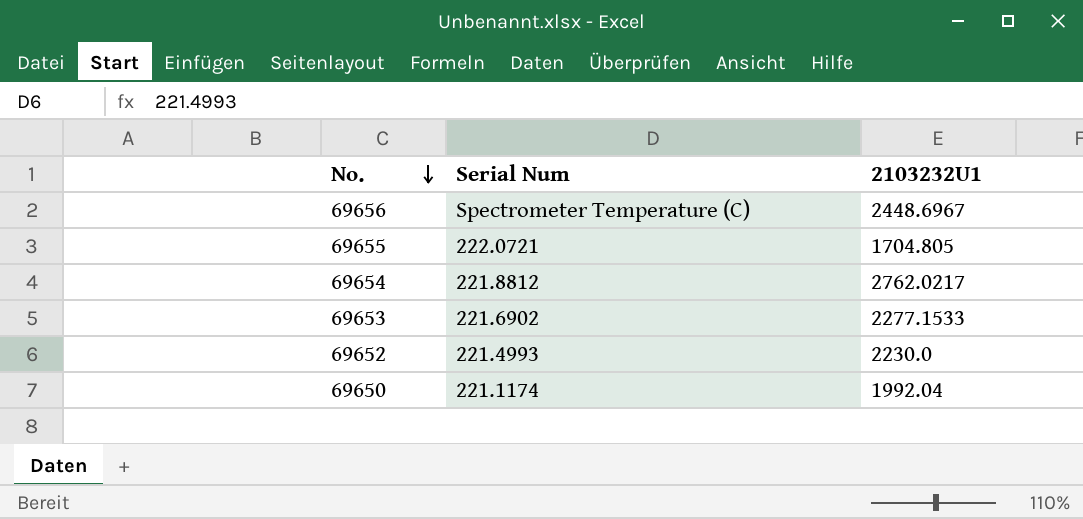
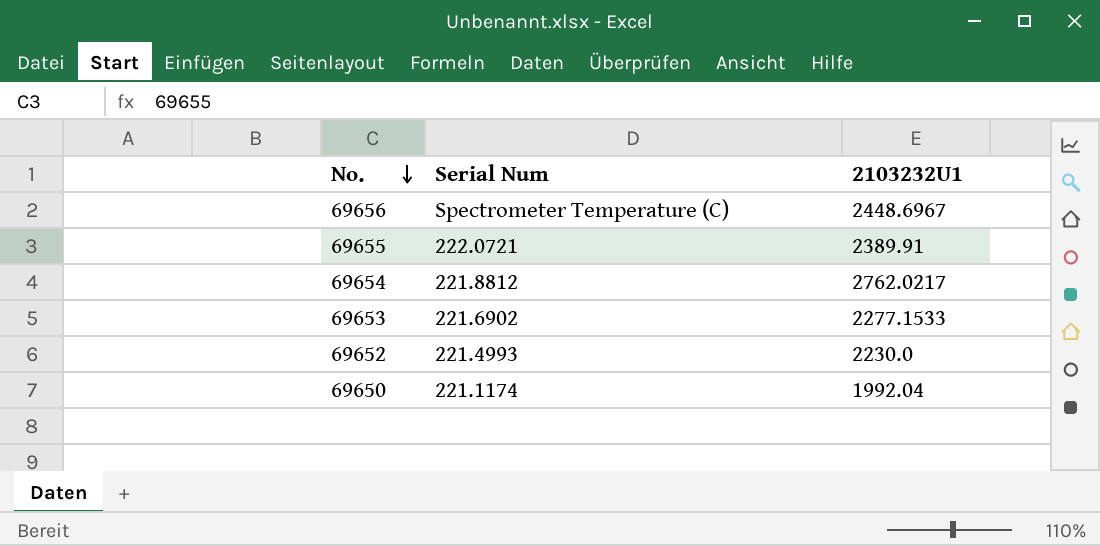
69655 | 2103232U1: 1704.805 -> 2389.91

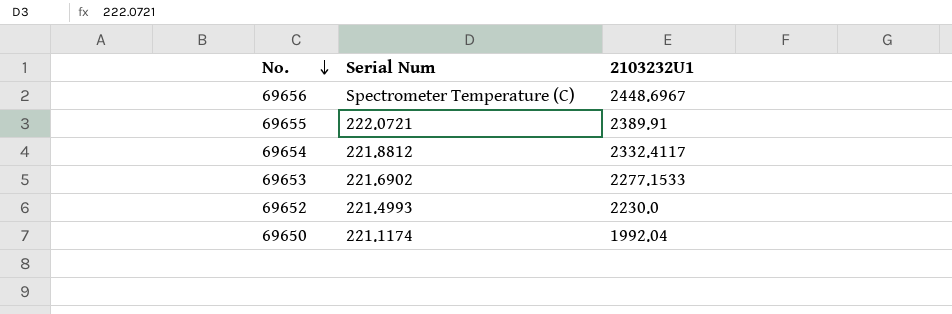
69654 | 2103232U1: 2762.0217 -> 2332.4117

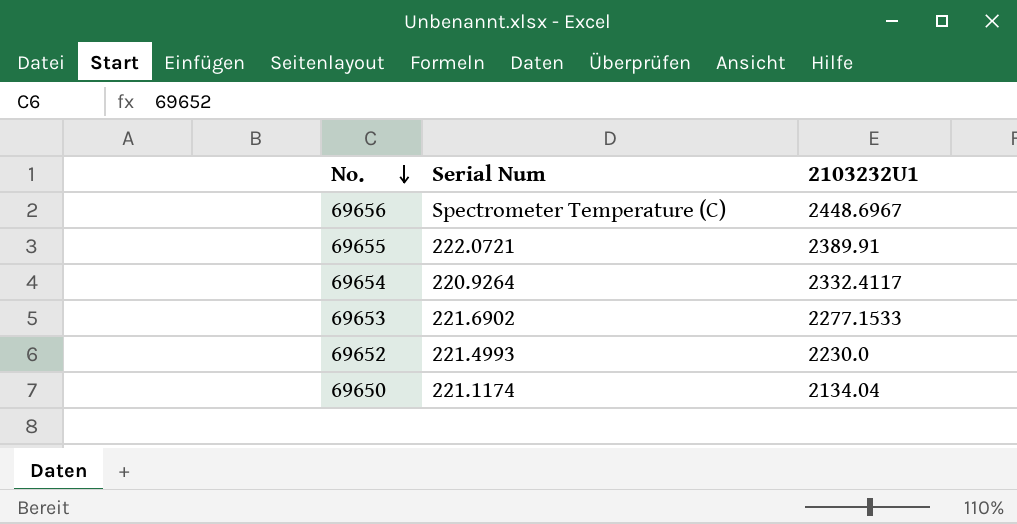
69654 | Serial Num: 221.8812 -> 220.9264
69650 | 2103232U1: 1992.04 -> 2134.04

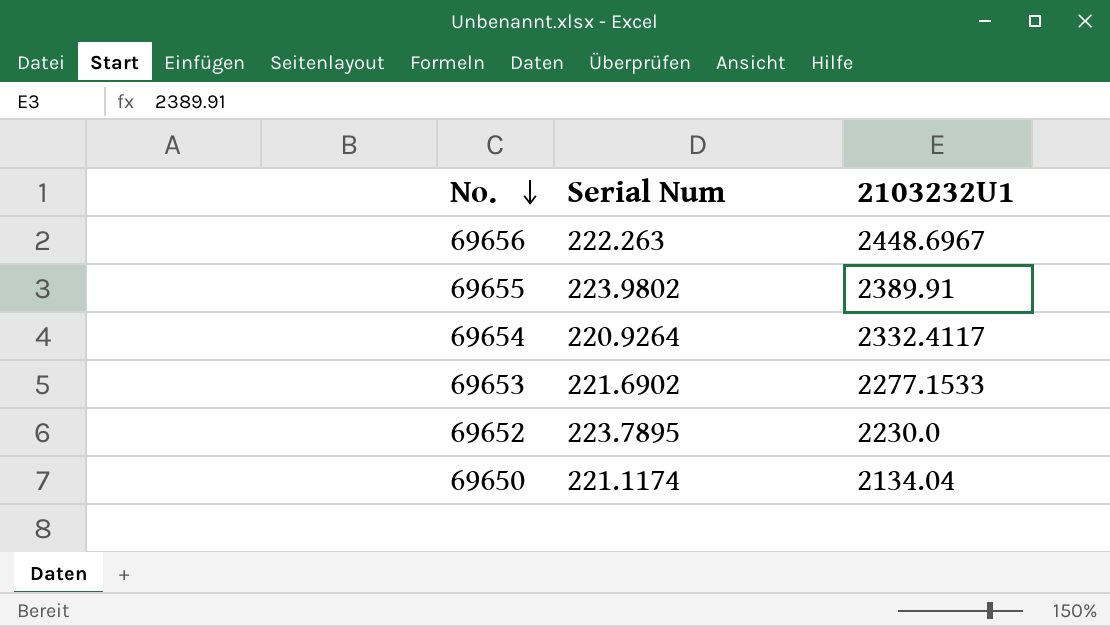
69656 | Serial Num: Spectrometer Temperature (C) -> 222.263
69655 | Serial Num: 222.0721 -> 223.9802
69652 | Serial Num: 221.4993 -> 223.7895

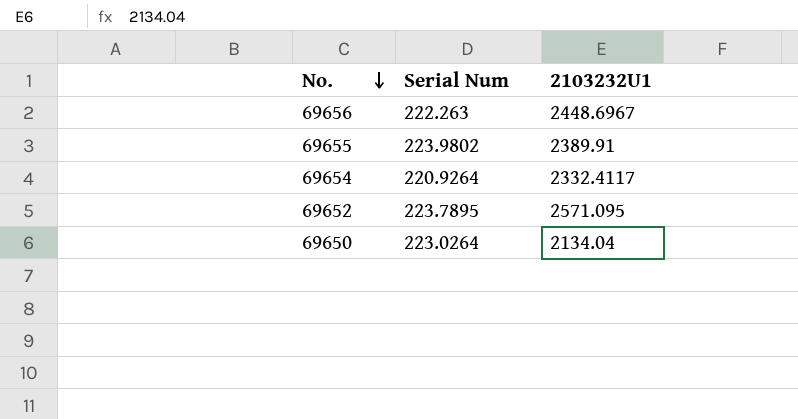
row 69653: 221.6902 | 2277.1533 -> none
69652 | 2103232U1: 2230.0 -> 2571.095
69650 | Serial Num: 221.1174 -> 223.0264

